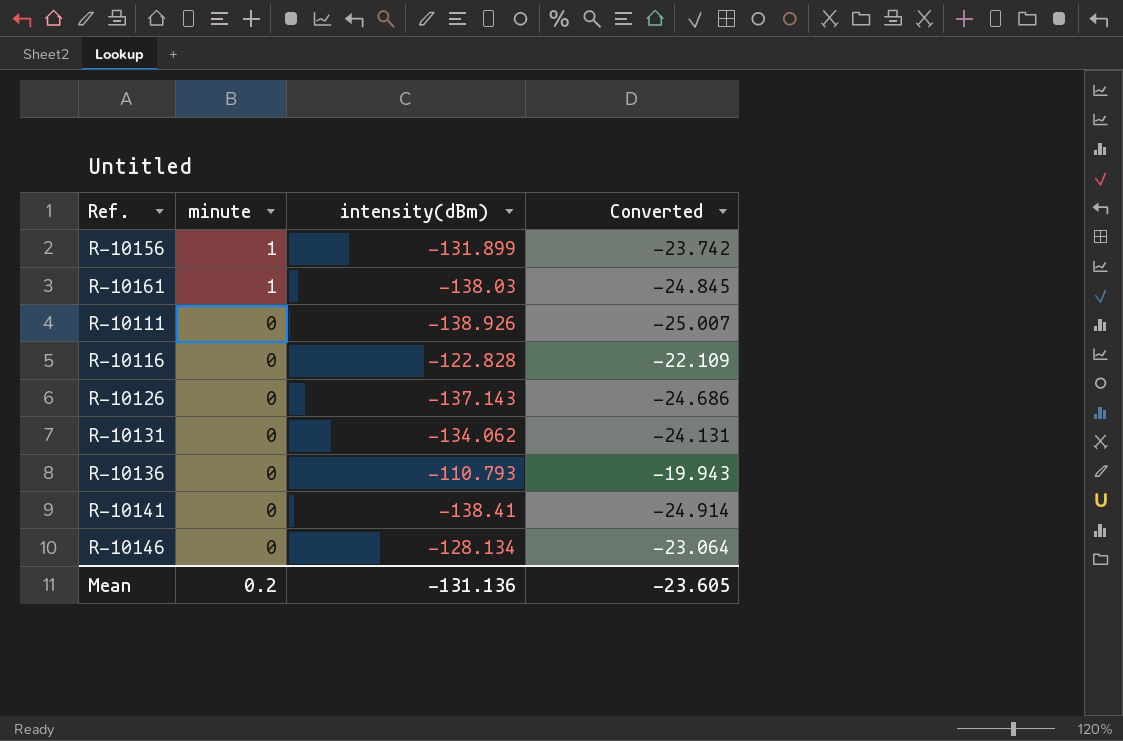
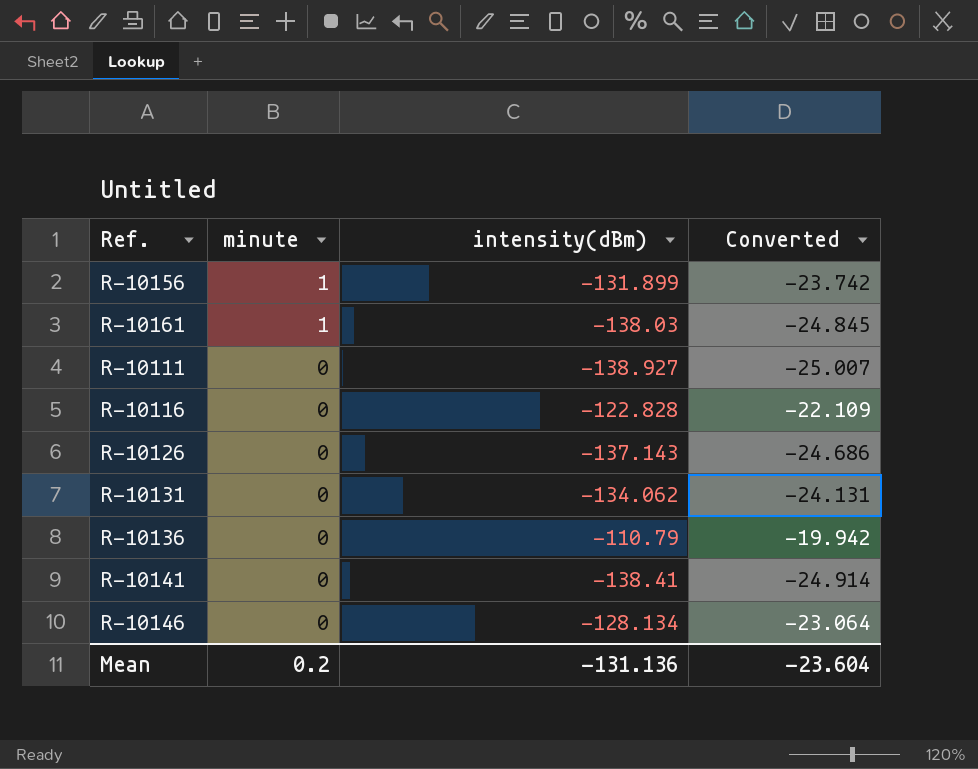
R-10111 | intensity(dBm): -138.926 -> -138.927
R-10136 | intensity(dBm): -110.793 -> -110.79
R-10136 | Converted: -19.943 -> -19.942
Mean | Converted: -23.605 -> -23.604

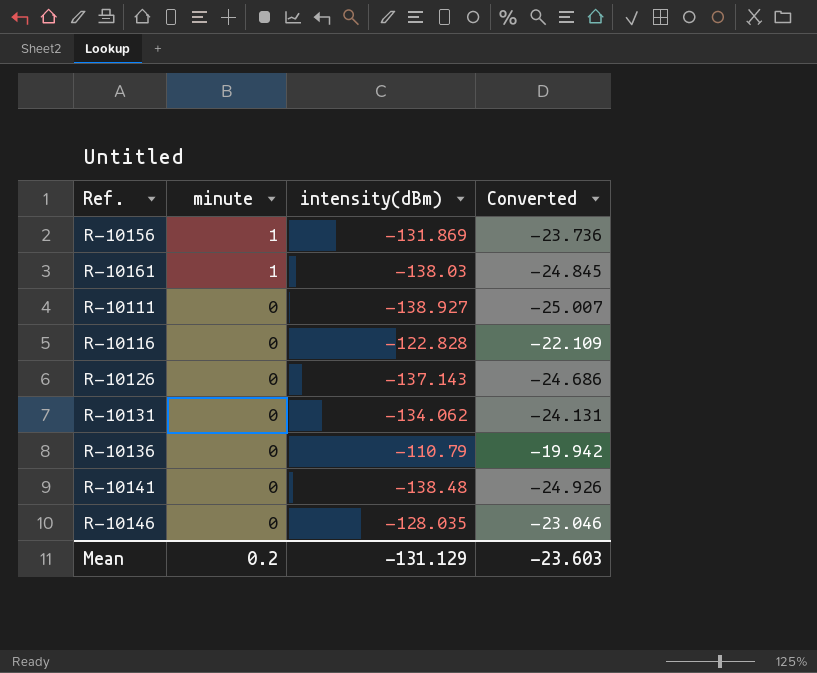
R-10156 | intensity(dBm): -131.899 -> -131.869
R-10156 | Converted: -23.742 -> -23.736
R-10141 | intensity(dBm): -138.41 -> -138.48
R-10141 | Converted: -24.914 -> -24.926
R-10146 | intensity(dBm): -128.134 -> -128.035
R-10146 | Converted: -23.064 -> -23.046
Mean | intensity(dBm): -131.136 -> -131.129
Mean | Converted: -23.604 -> -23.603

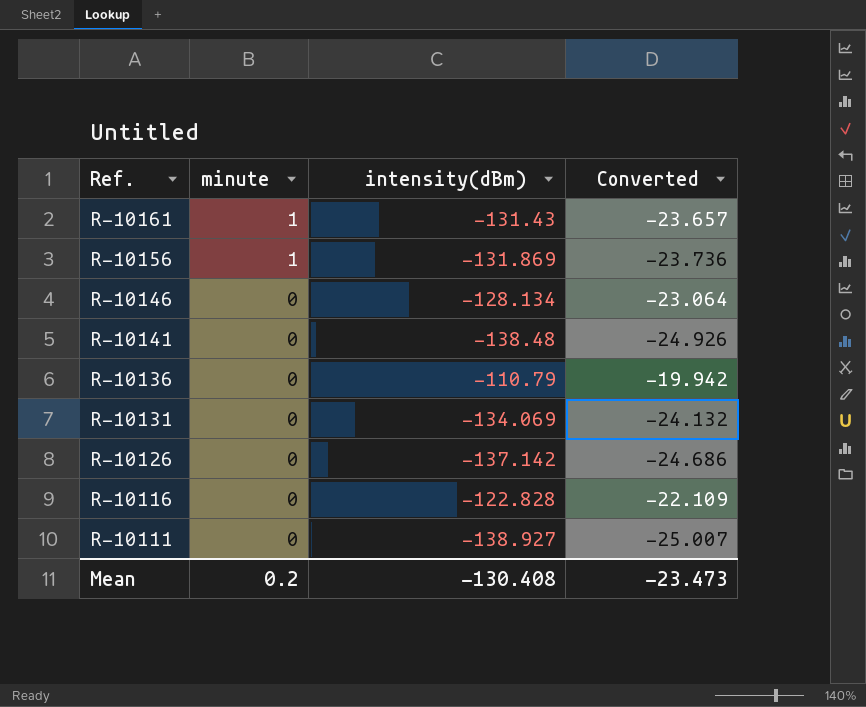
row order: minute descending -> Ref. descending
R-10161 | intensity(dBm): -138.03 -> -131.43
R-10161 | Converted: -24.845 -> -23.657
R-10146 | intensity(dBm): -128.035 -> -128.134
R-10146 | Converted: -23.046 -> -23.064
R-10131 | intensity(dBm): -134.062 -> -134.069
R-10131 | Converted: -24.131 -> -24.132
R-10126 | intensity(dBm): -137.143 -> -137.142
Mean | intensity(dBm): -131.129 -> -130.408
Mean | Converted: -23.603 -> -23.473

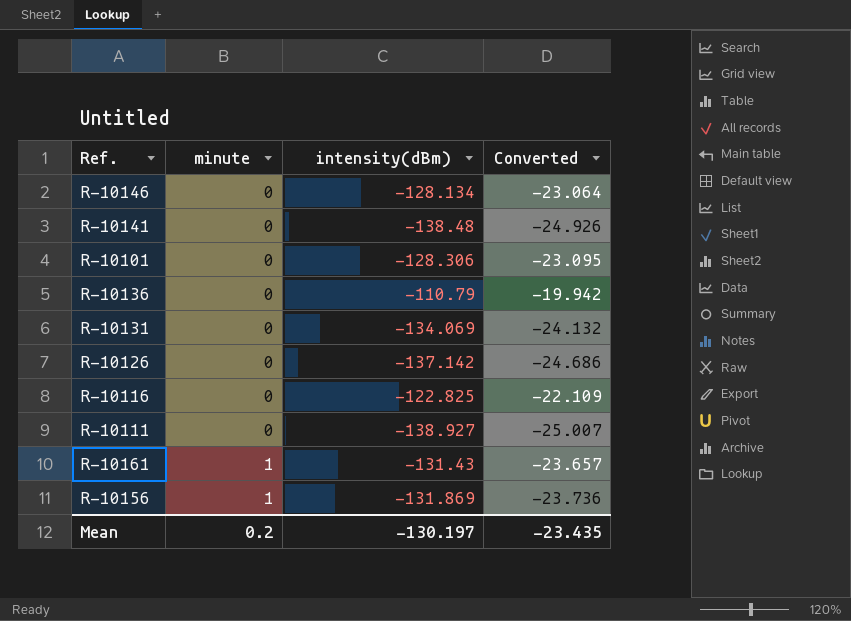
row order: Ref. descending -> minute ascending
row R-10101: none -> 0 | -128.306 | -23.095
R-10116 | intensity(dBm): -122.828 -> -122.825
Mean | intensity(dBm): -130.408 -> -130.197
Mean | Converted: -23.473 -> -23.435

